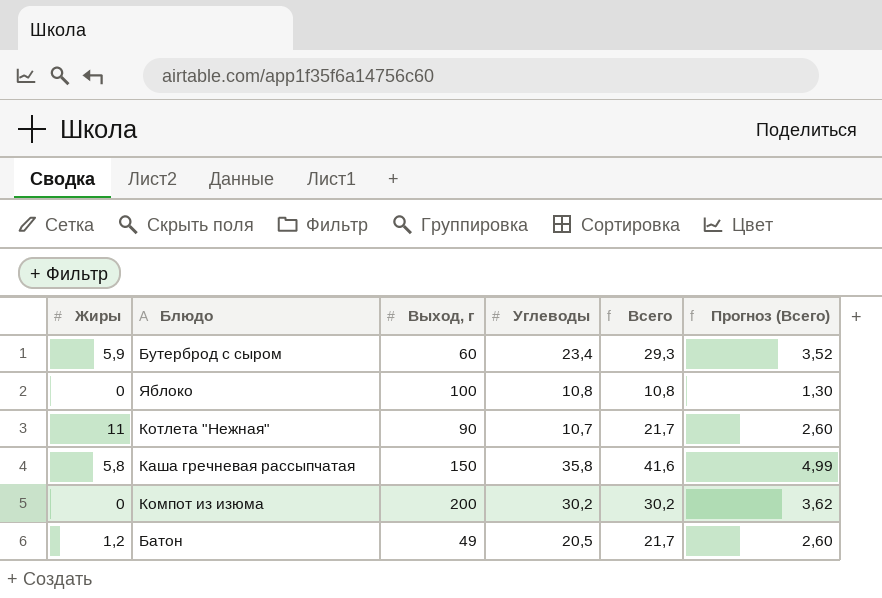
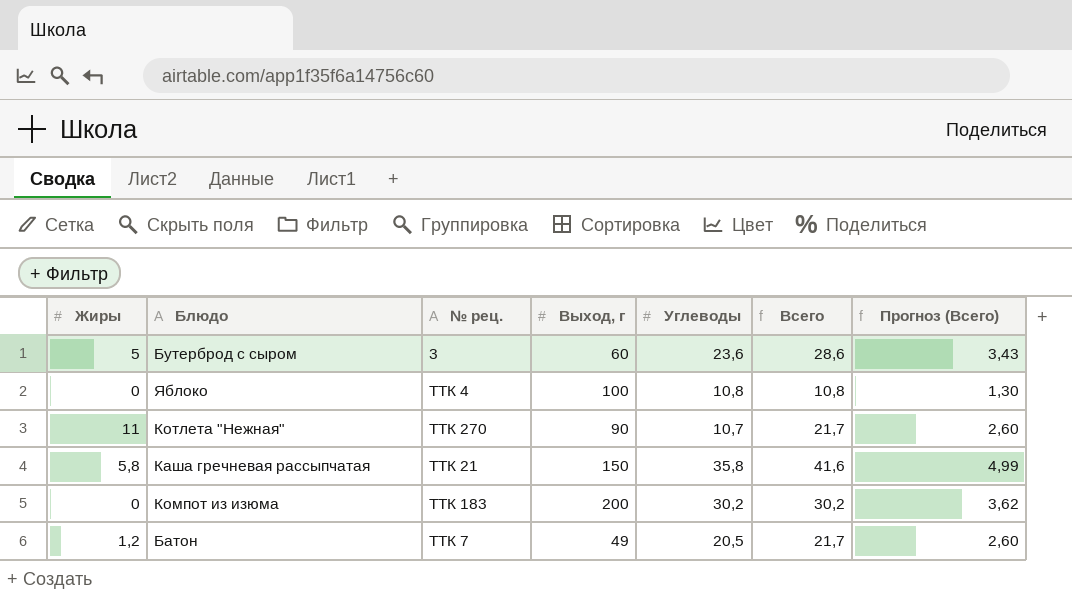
column № рец. | position: none -> 3
Бутерброд с сыром | Жиры: 5,9 -> 5
Бутерброд с сыром | Углеводы: 23,4 -> 23,6
Бутерброд с сыром | Всего: 29,3 -> 28,6
Бутерброд с сыром | Прогноз (Всего): 3,52 -> 3,43

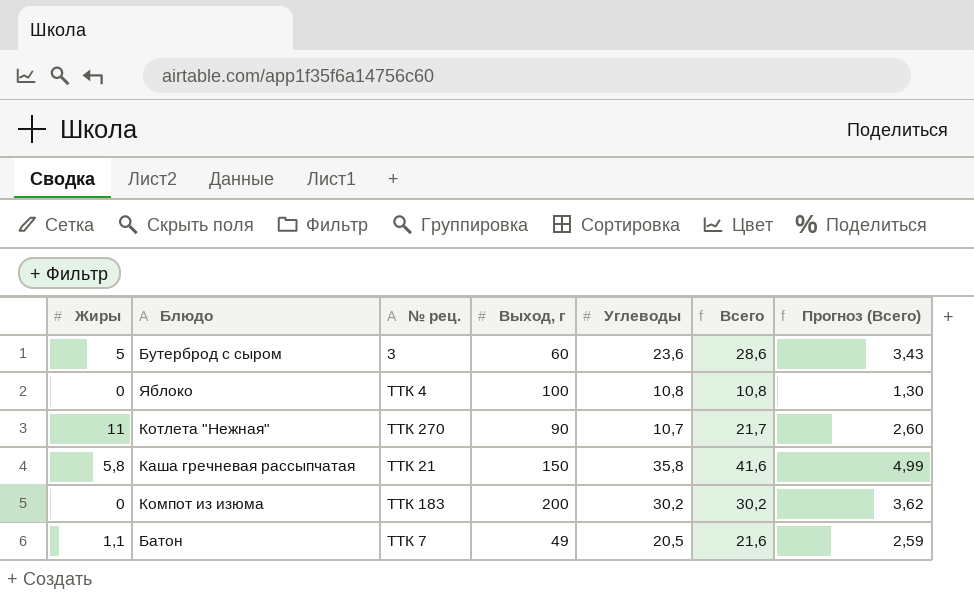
Батон | Жиры: 1,2 -> 1,1
Батон | Всего: 21,7 -> 21,6
Батон | Прогноз (Всего): 2,60 -> 2,59

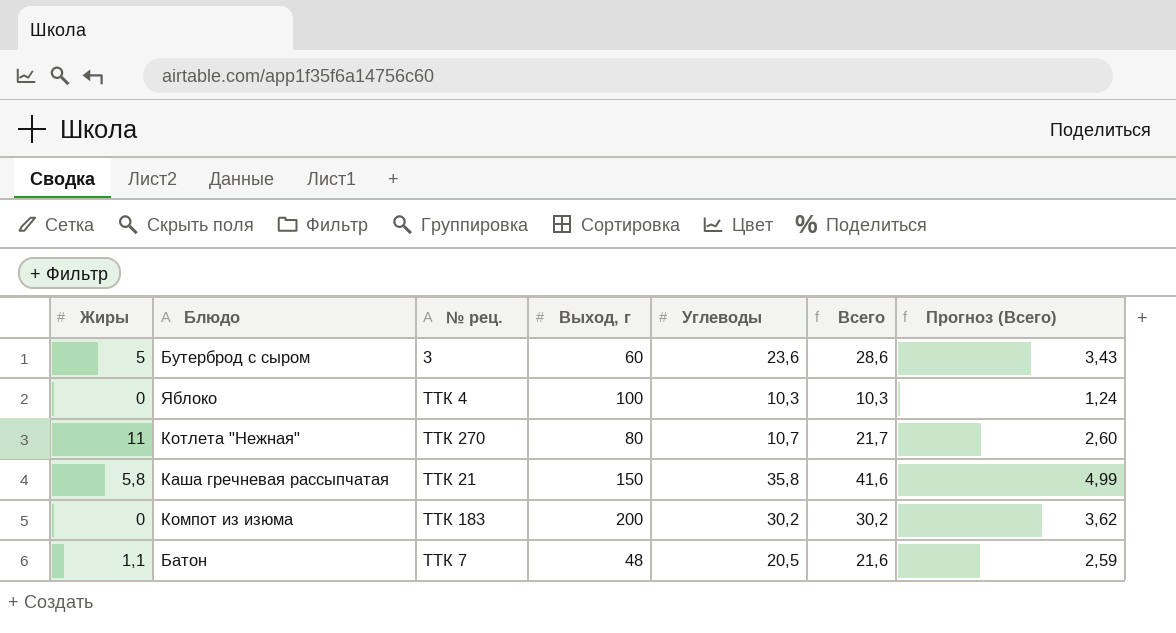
Яблоко | Углеводы: 10,8 -> 10,3
Яблоко | Всего: 10,8 -> 10,3
Яблоко | Прогноз (Всего): 1,30 -> 1,24
Котлета "Нежная" | Выход, г: 90 -> 80
Батон | Выход, г: 49 -> 48

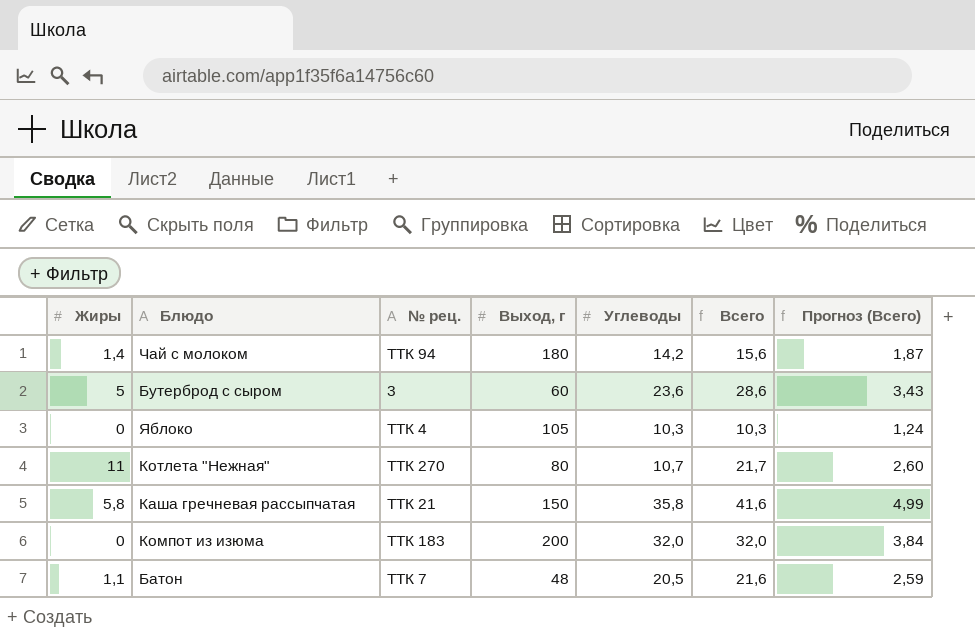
row Чай с молоком: none -> 1,4 | ТТК 94 | 180 | 14,2 | 15,6 | 1,87
Яблоко | Выход, г: 100 -> 105
Компот из изюма | Углеводы: 30,2 -> 32,0
Компот из изюма | Всего: 30,2 -> 32,0
Компот из изюма | Прогноз (Всего): 3,62 -> 3,84

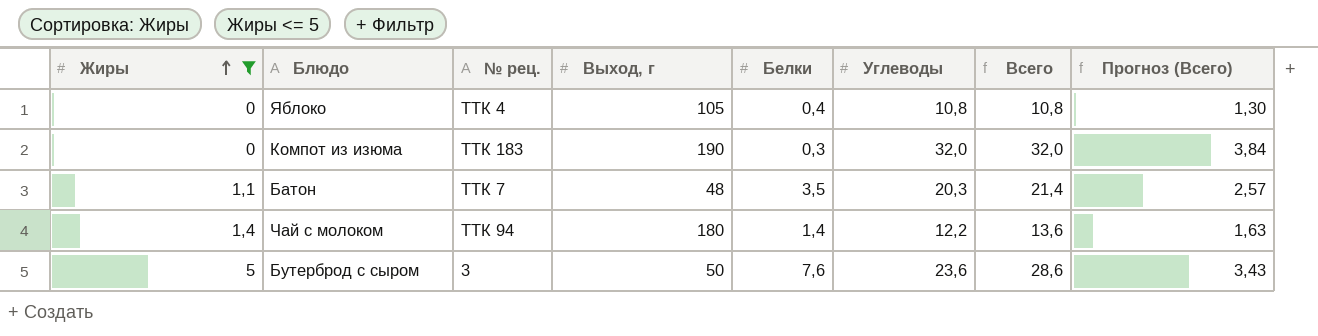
filter: none -> Жиры <= 5
row order: none -> Жиры ascending
column Белки | position: none -> 5
Яблоко | Углеводы: 10,3 -> 10,8
Яблоко | Всего: 10,3 -> 10,8
Яблоко | Прогноз (Всего): 1,24 -> 1,30
Компот из изюма | Выход, г: 200 -> 190
Батон | Углеводы: 20,5 -> 20,3
Батон | Всего: 21,6 -> 21,4
Батон | Прогноз (Всего): 2,59 -> 2,57
Чай с молоком | Углеводы: 14,2 -> 12,2
Чай с молоком | Всего: 15,6 -> 13,6
Чай с молоком | Прогноз (Всего): 1,87 -> 1,63
Бутерброд с сыром | Выход, г: 60 -> 50

